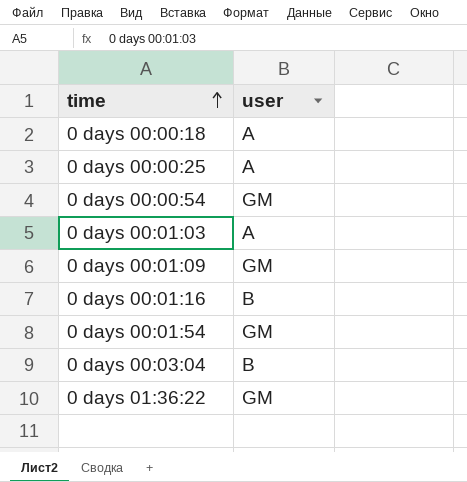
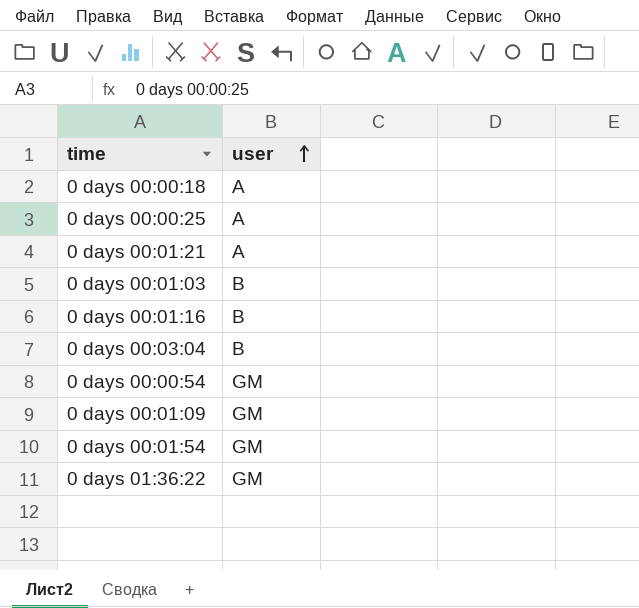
row order: time ascending -> user ascending
row 0 days 00:01:21: none -> A
0 days 00:01:03 | user: A -> B

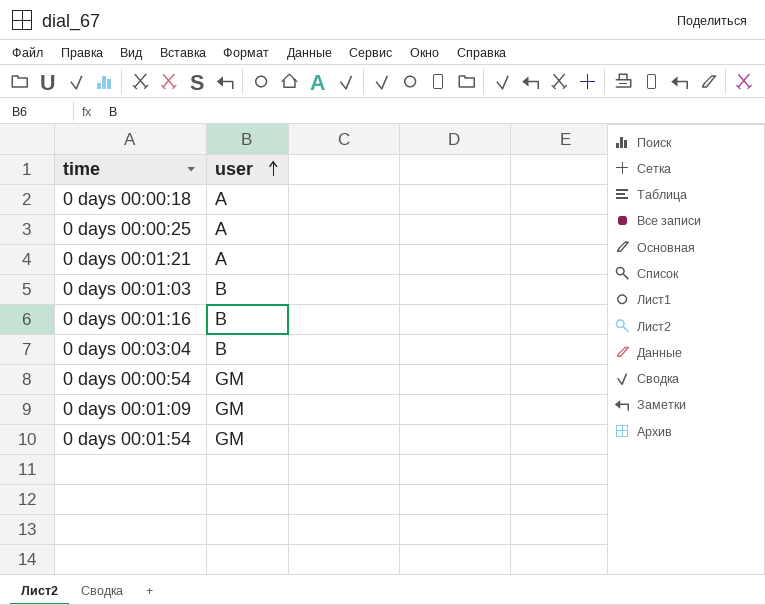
row 0 days 01:36:22: GM -> none

